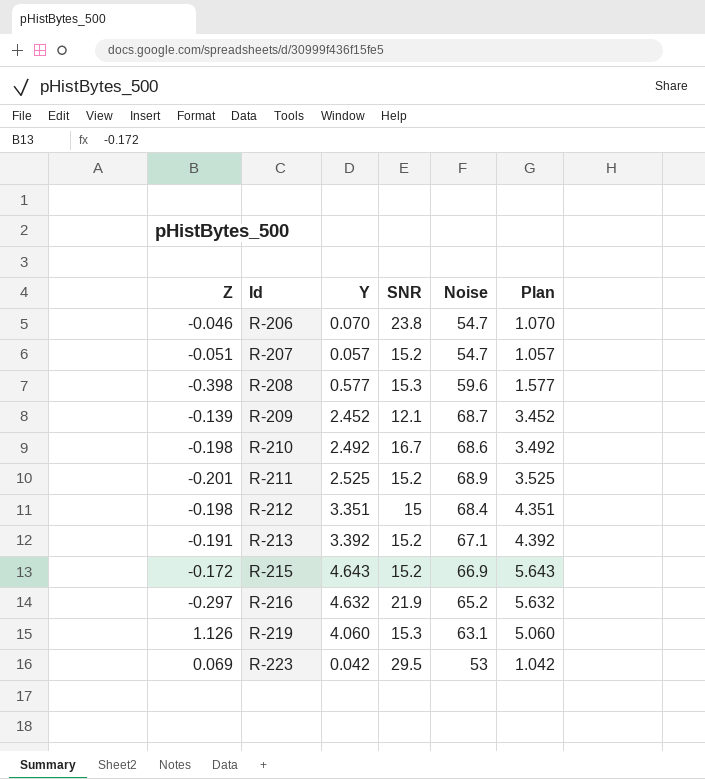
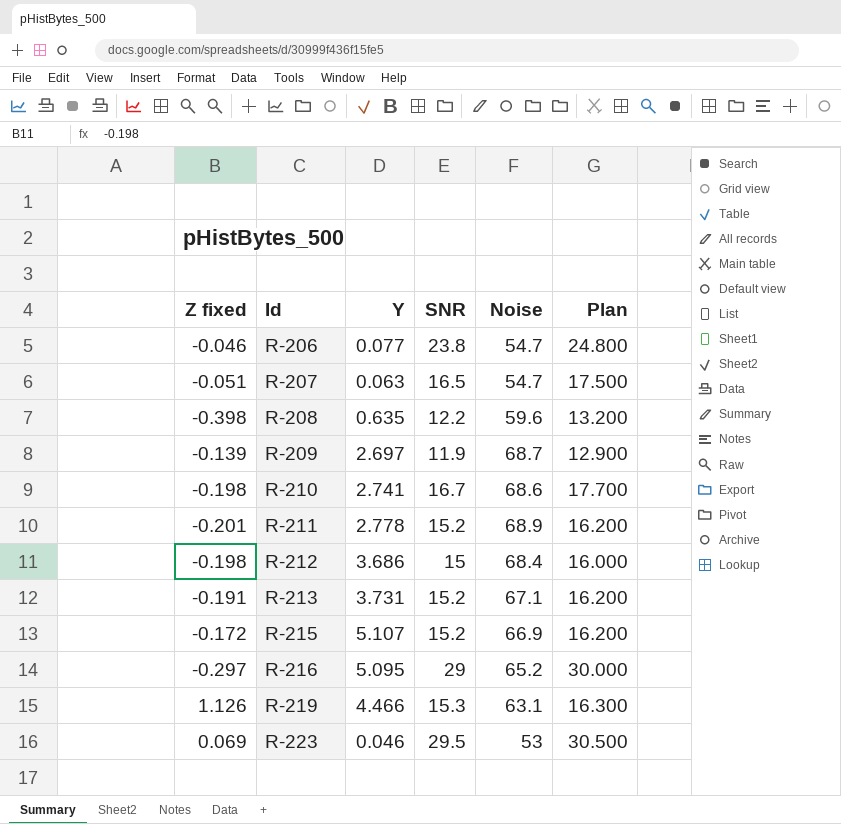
column name: Z -> Z fixed
column Plan | formula: [Y] + 1 -> [SNR] + 1
R-206 | Y: 0.070 -> 0.077
R-207 | Y: 0.057 -> 0.063
R-207 | SNR: 15.2 -> 16.5
R-208 | Y: 0.577 -> 0.635
R-208 | SNR: 15.3 -> 12.2
R-209 | Y: 2.452 -> 2.697
R-209 | SNR: 12.1 -> 11.9
R-210 | Y: 2.492 -> 2.741
R-211 | Y: 2.525 -> 2.778
R-212 | Y: 3.351 -> 3.686
R-213 | Y: 3.392 -> 3.731
R-215 | Y: 4.643 -> 5.107
R-216 | Y: 4.632 -> 5.095
R-216 | SNR: 21.9 -> 29
R-219 | Y: 4.060 -> 4.466
R-223 | Y: 0.042 -> 0.046

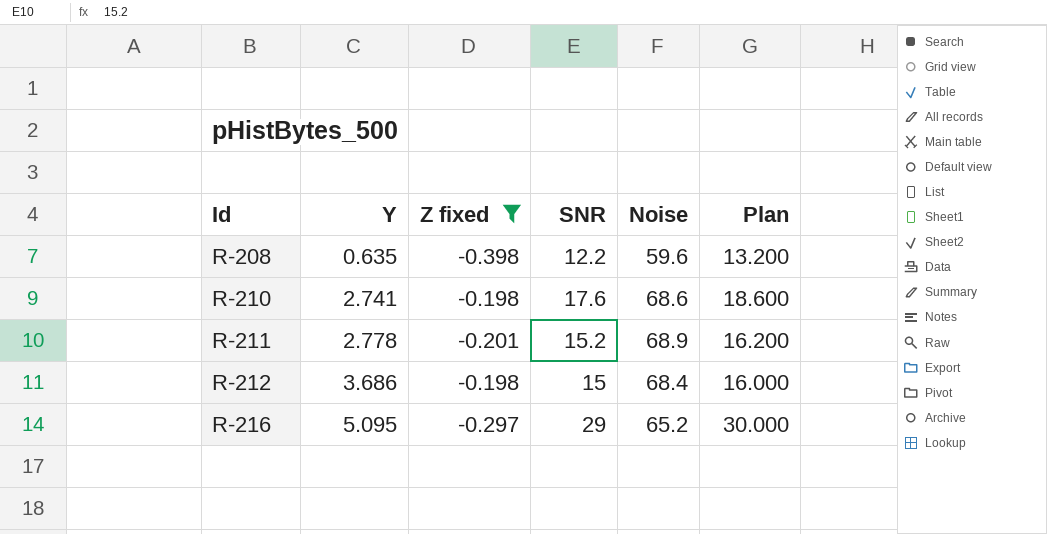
filter: none -> Z fixed <= -0.198
column Z fixed | position: 1 -> 3
R-210 | SNR: 16.7 -> 17.6
R-210 | Plan: 17.700 -> 18.600

